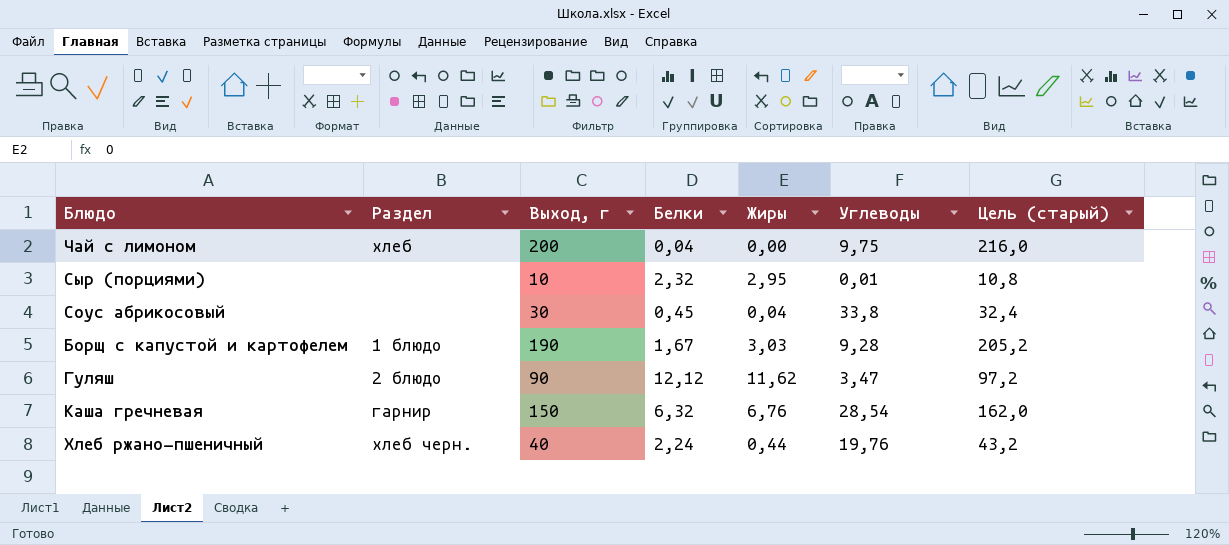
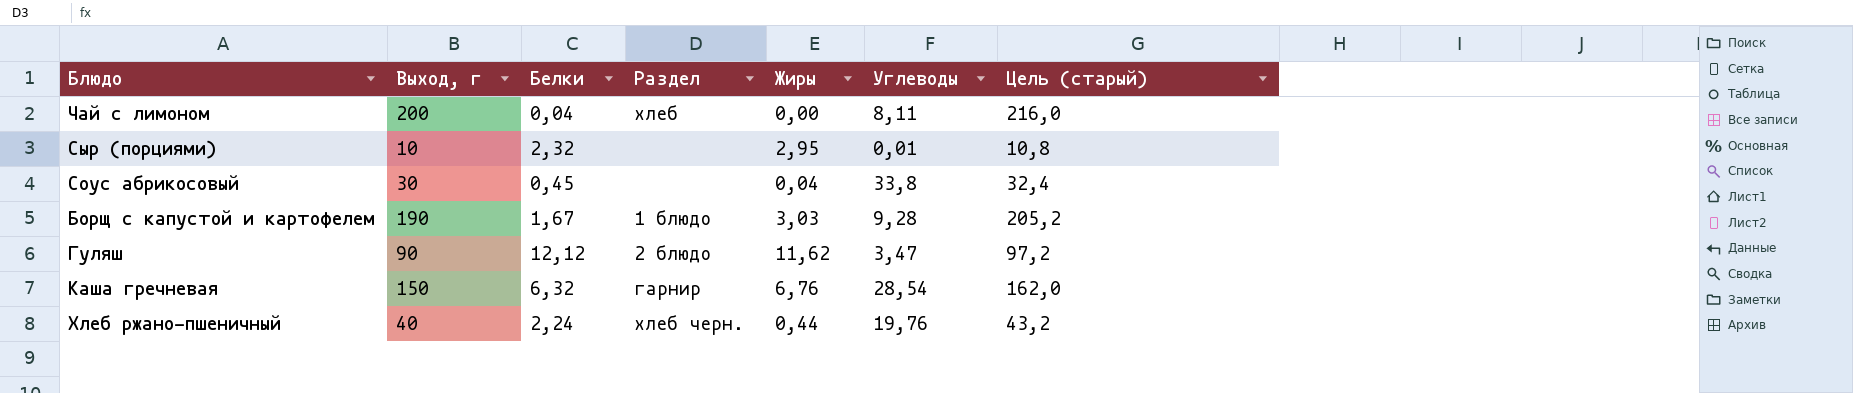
column Раздел | position: 2 -> 4
Чай с лимоном | Углеводы: 9,75 -> 8,11

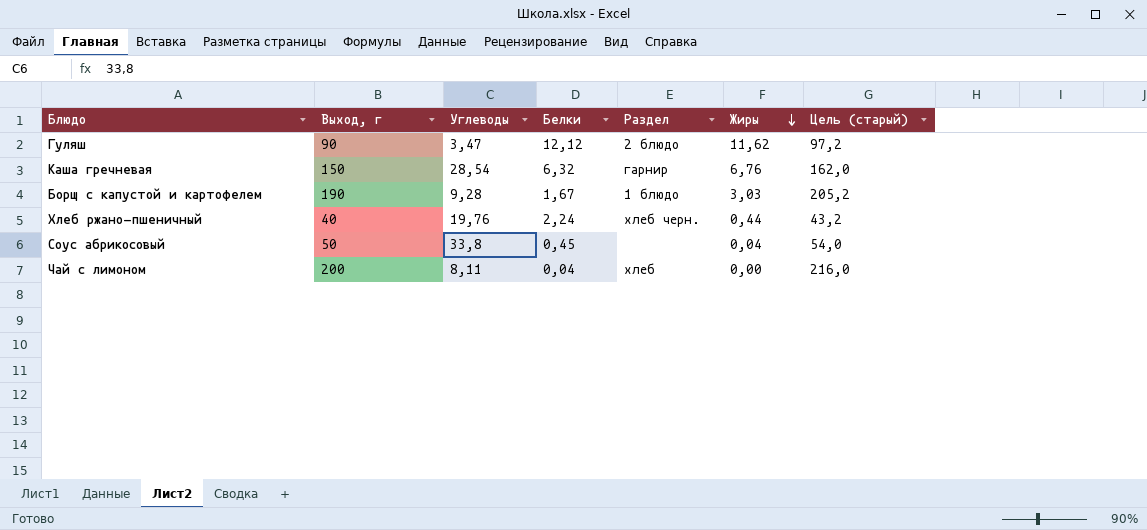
row order: none -> Жиры descending
column Углеводы | position: 6 -> 3
row Сыр (порциями): 10 | 2,32 | none | 2,95 | 0,01 | 10,8 -> none
Соус абрикосовый | Выход, г: 30 -> 50
Соус абрикосовый | Цель (старый): 32,4 -> 54,0

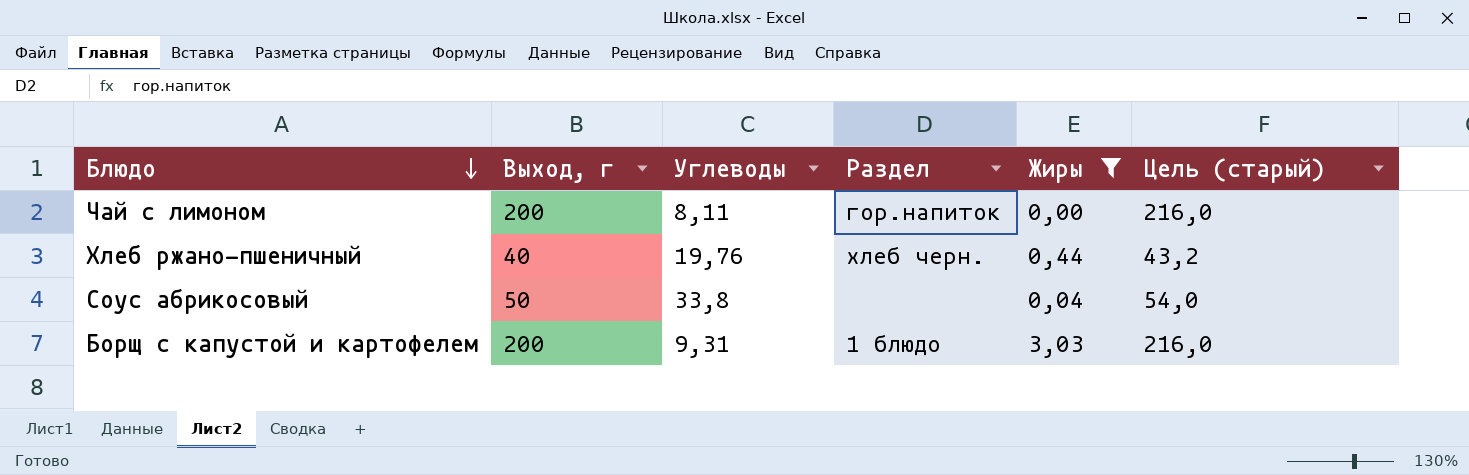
filter: none -> Жиры <= 3,03
row order: Жиры descending -> Блюдо descending
column Белки | position: 4 -> none
Чай с лимоном | Раздел: хлеб -> гор.напиток
Борщ с капустой и картофелем | Выход, г: 190 -> 200
Борщ с капустой и картофелем | Углеводы: 9,28 -> 9,31
Борщ с капустой и картофелем | Цель (старый): 205,2 -> 216,0

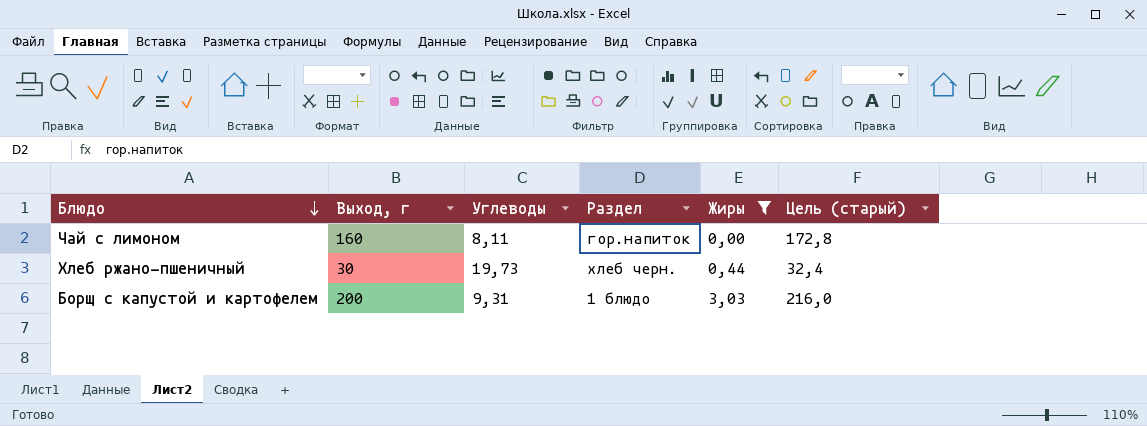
row Соус абрикосовый: 50 | 33,8 | none | 0,04 | 54,0 -> none
Чай с лимоном | Выход, г: 200 -> 160
Чай с лимоном | Цель (старый): 216,0 -> 172,8
Хлеб ржано-пшеничный | Выход, г: 40 -> 30
Хлеб ржано-пшеничный | Углеводы: 19,76 -> 19,73
Хлеб ржано-пшеничный | Цель (старый): 43,2 -> 32,4

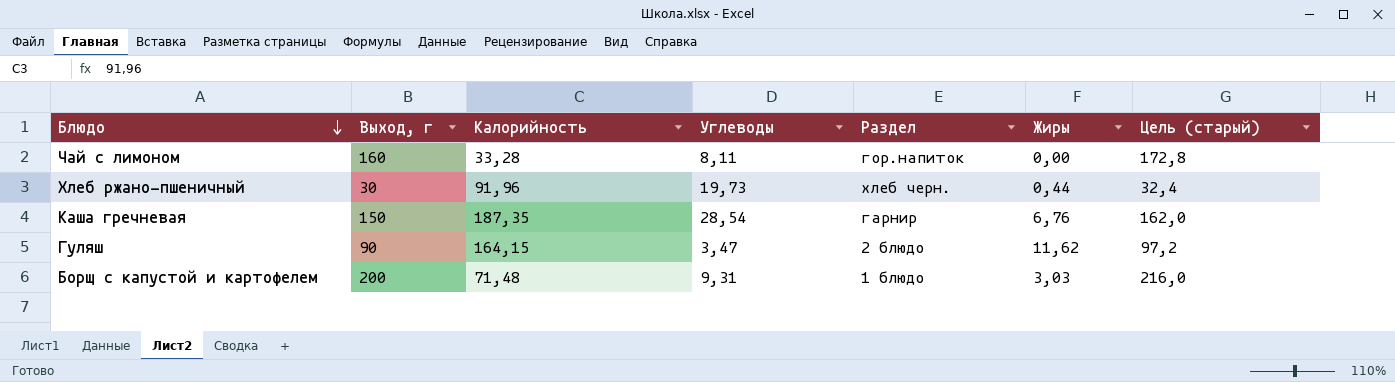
filter: Жиры <= 3,03 -> none
column Калорийность | position: none -> 3

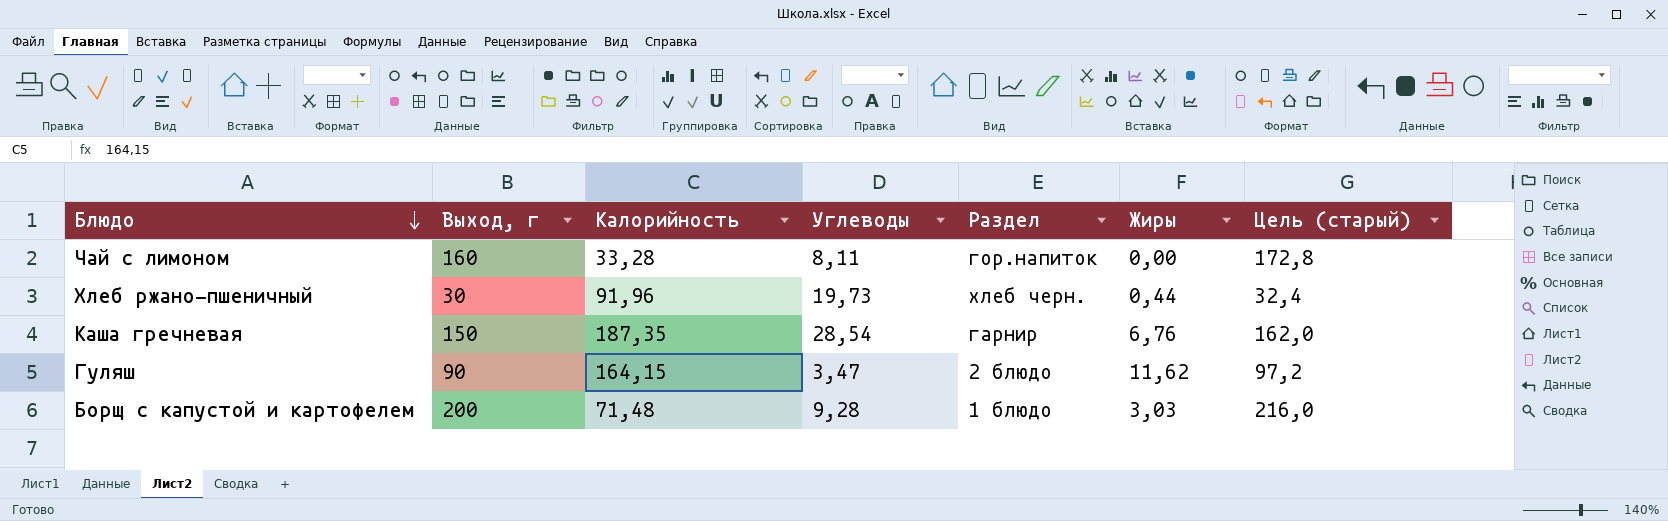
Борщ с капустой и картофелем | Углеводы: 9,31 -> 9,28

